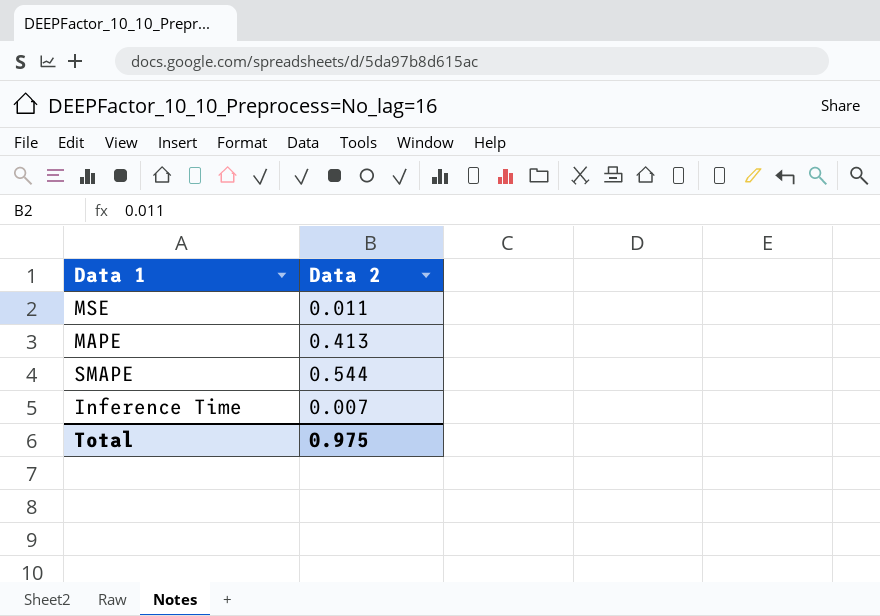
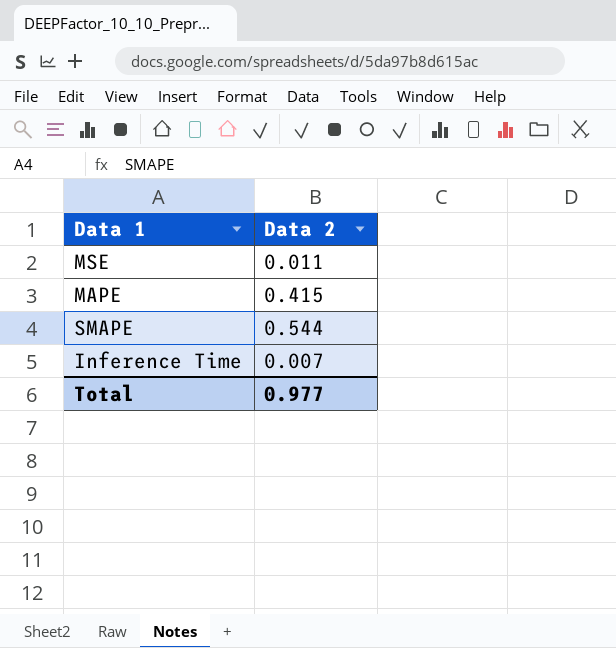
MAPE | Data 2: 0.413 -> 0.415
Total | Data 2: 0.975 -> 0.977

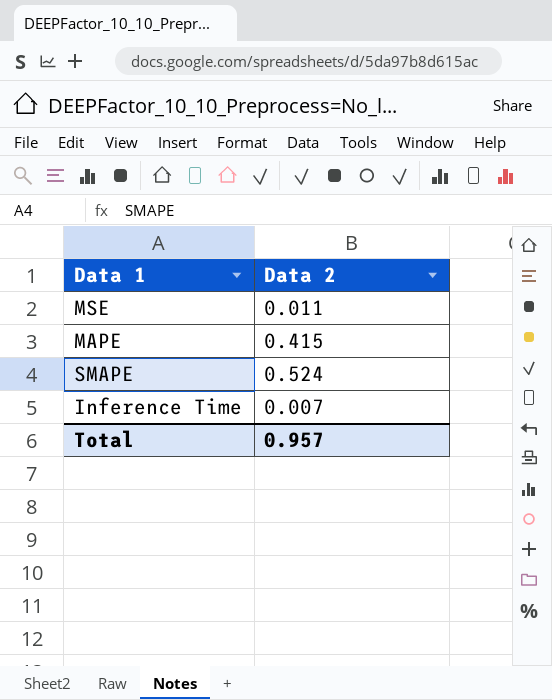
SMAPE | Data 2: 0.544 -> 0.524
Total | Data 2: 0.977 -> 0.957

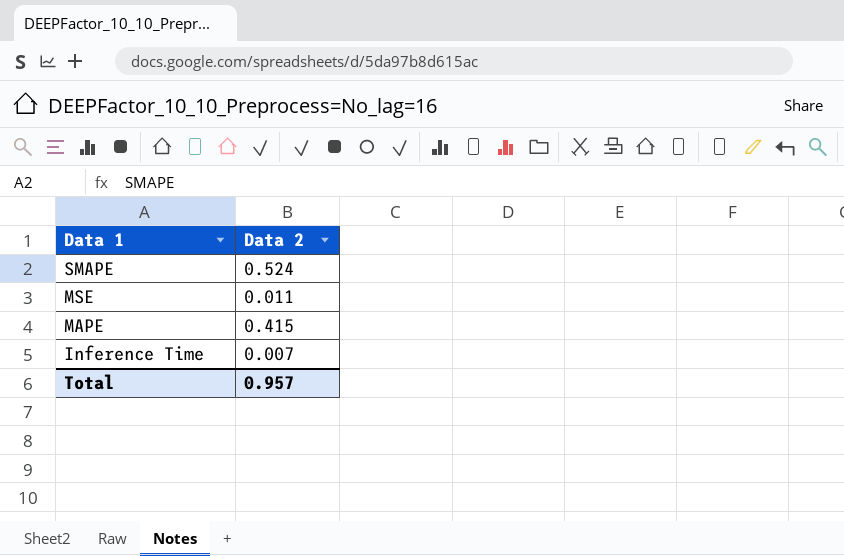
row order: none -> Data 1 descending

